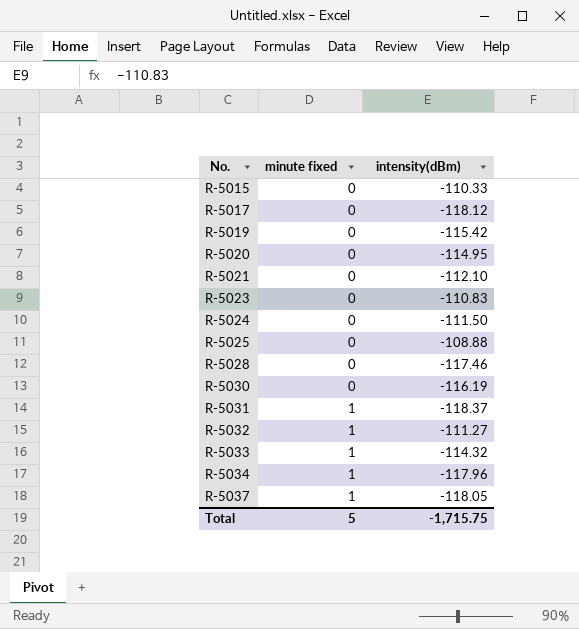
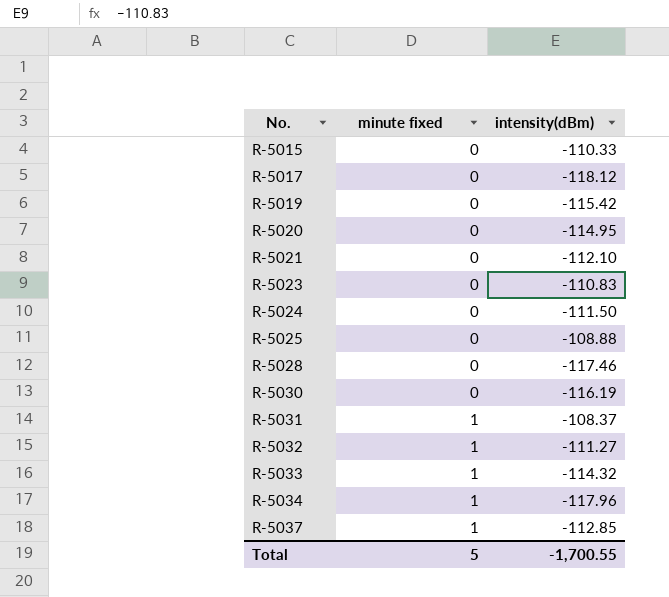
R-5031 | intensity(dBm): -118.37 -> -108.37
R-5037 | intensity(dBm): -118.05 -> -112.85
Total | intensity(dBm): -1,715.75 -> -1,700.55

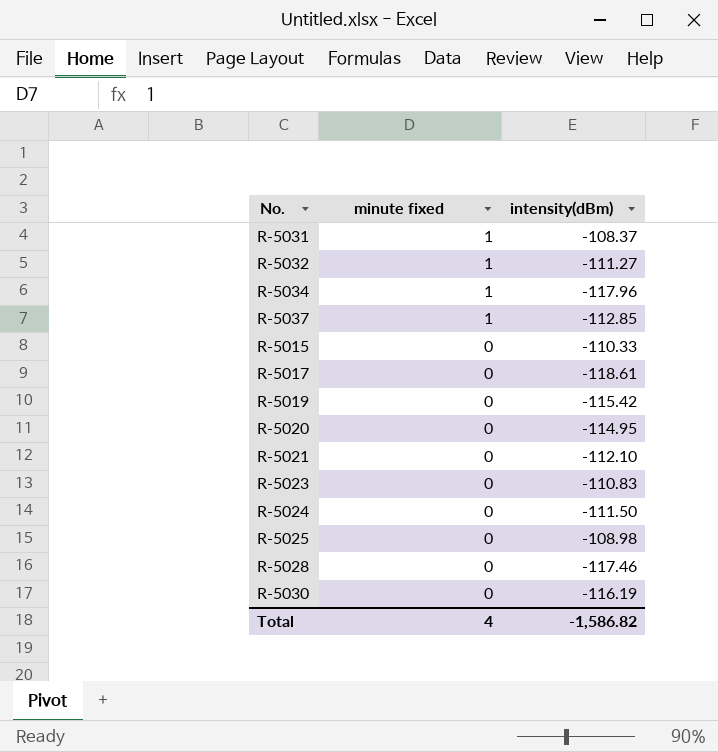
row order: No. ascending -> minute fixed descending
row R-5033: 1 | -114.32 -> none
R-5017 | intensity(dBm): -118.12 -> -118.61
R-5025 | intensity(dBm): -108.88 -> -108.98
Total | minute fixed: 5 -> 4
Total | intensity(dBm): -1,700.55 -> -1,586.82

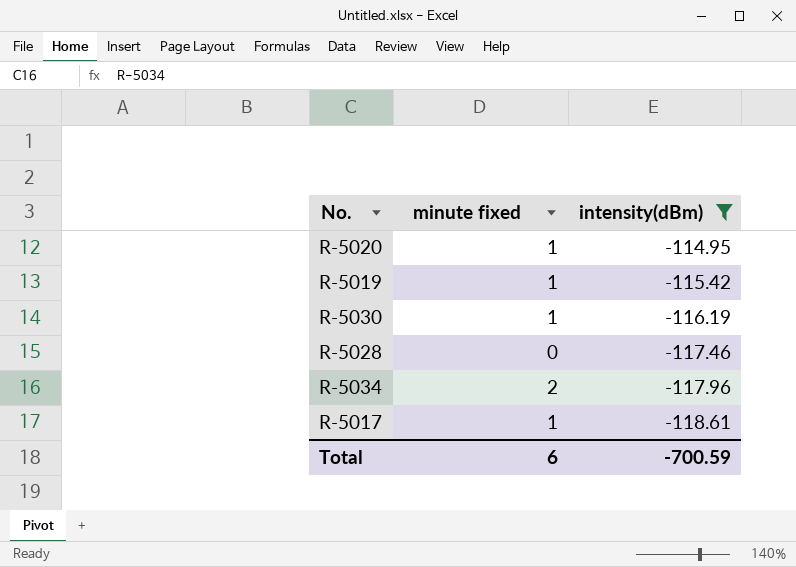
filter: none -> intensity(dBm) <= -114.95
row order: minute fixed descending -> intensity(dBm) descending
R-5020 | minute fixed: 0 -> 1
R-5019 | minute fixed: 0 -> 1
R-5030 | minute fixed: 0 -> 1
R-5034 | minute fixed: 1 -> 2
R-5017 | minute fixed: 0 -> 1
Total | minute fixed: 4 -> 6
Total | intensity(dBm): -1,586.82 -> -700.59

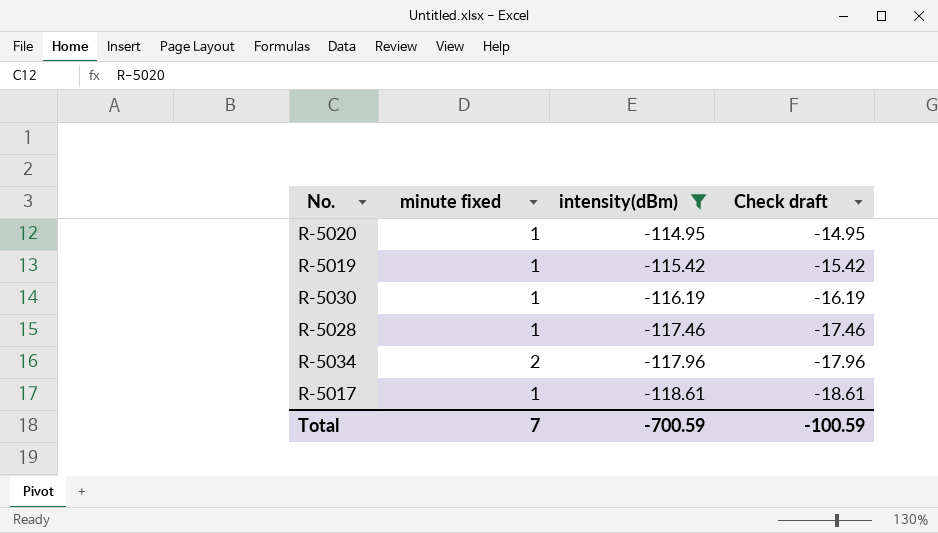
column Check draft | formula: none -> [intensity(dBm)] + 100
R-5028 | minute fixed: 0 -> 1
Total | minute fixed: 6 -> 7

